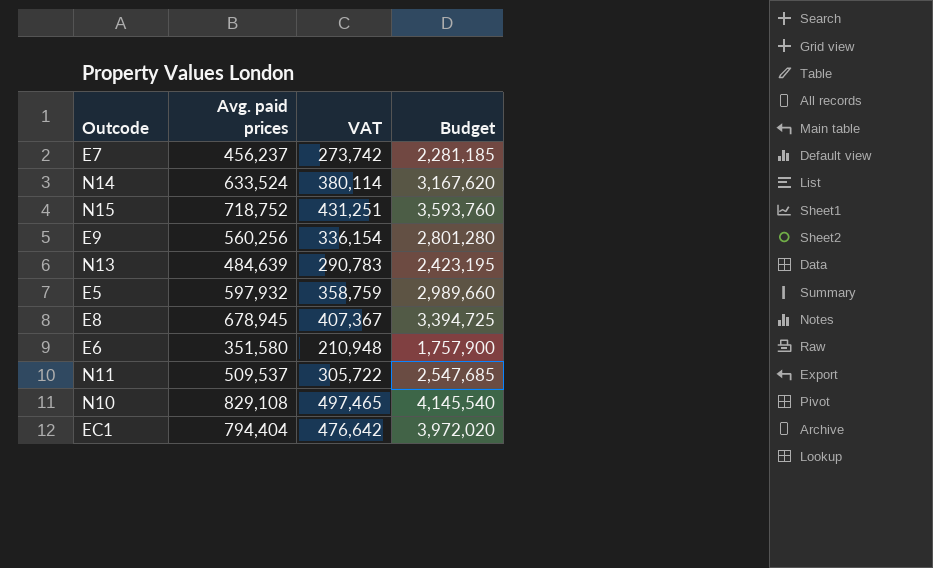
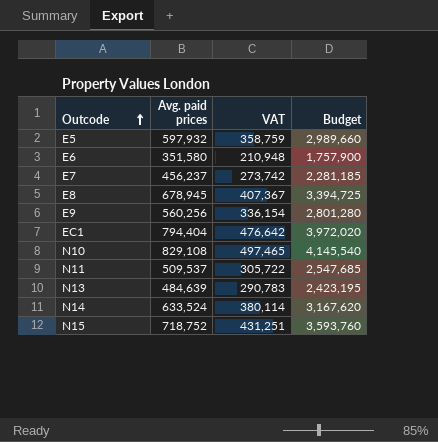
row order: none -> Outcode ascending

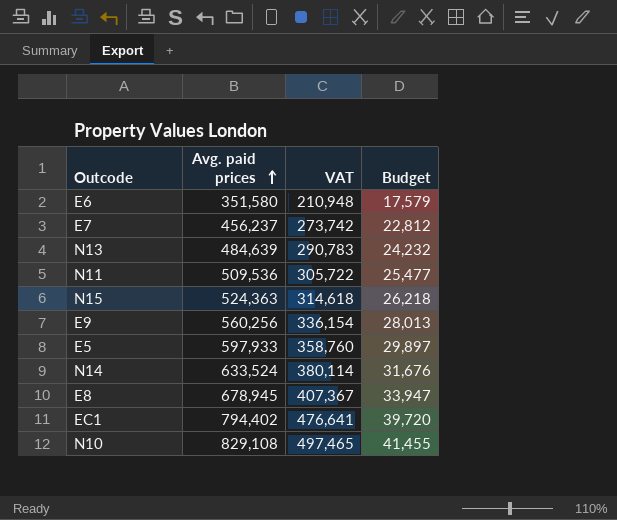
row order: Outcode ascending -> Avg. paid prices ascending
column Budget | formula: [Avg. paid prices] * 5 -> [Avg. paid prices] * 0.05
N11 | Avg. paid prices: 509,537 -> 509,536
N15 | Avg. paid prices: 718,752 -> 524,363
N15 | VAT: 431,251 -> 314,618
E5 | Avg. paid prices: 597,932 -> 597,933
E5 | VAT: 358,759 -> 358,760
EC1 | Avg. paid prices: 794,404 -> 794,402
EC1 | VAT: 476,642 -> 476,641

